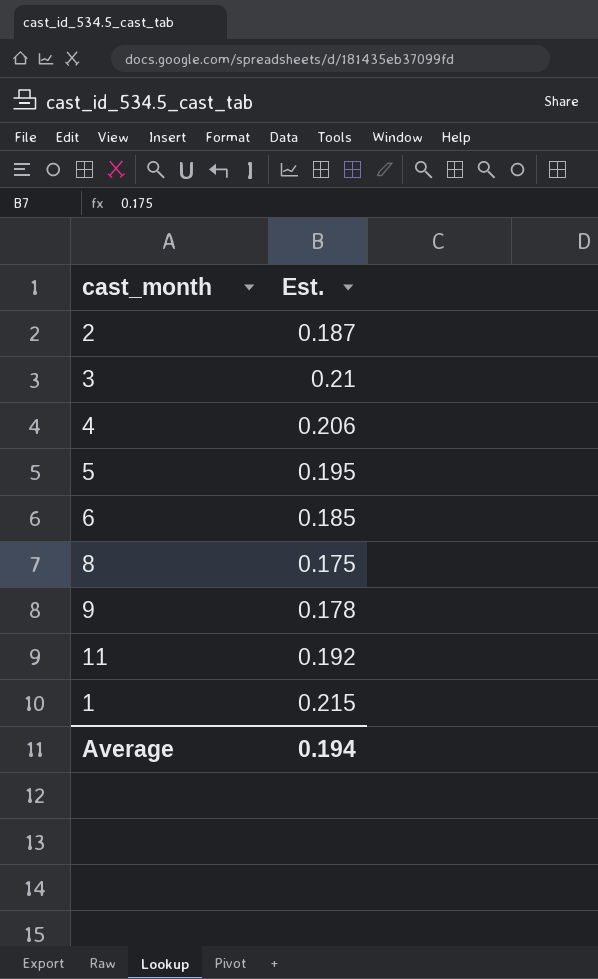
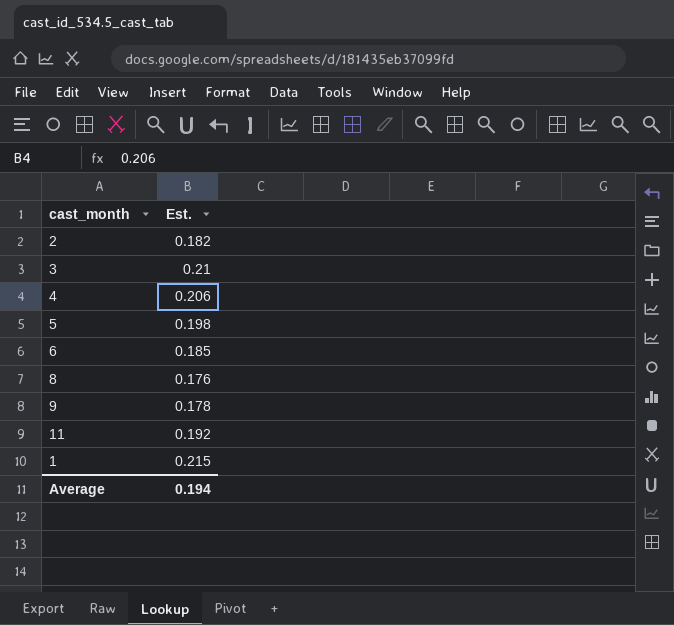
2 | Est.: 0.187 -> 0.182
5 | Est.: 0.195 -> 0.198
8 | Est.: 0.175 -> 0.176

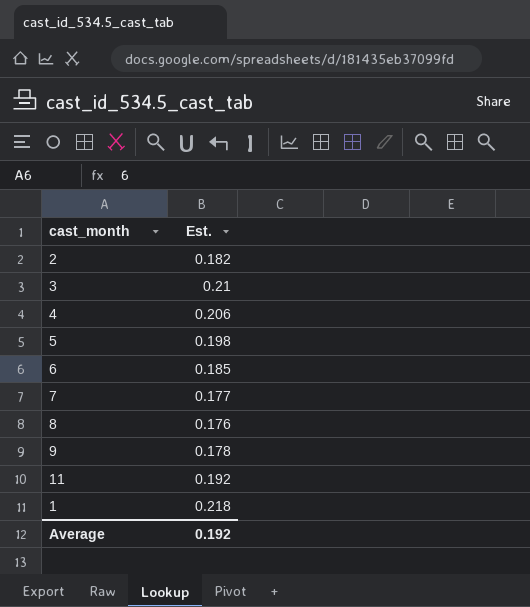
row 7: none -> 0.177
1 | Est.: 0.215 -> 0.218
Average | Est.: 0.194 -> 0.192

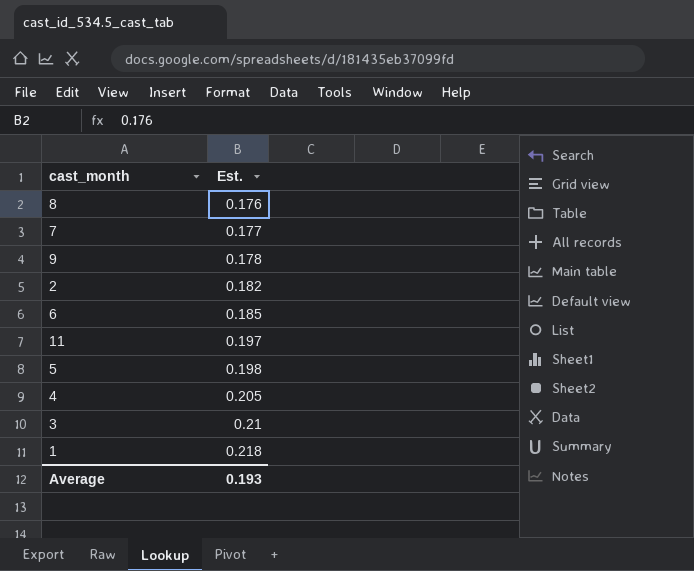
row order: none -> Est. ascending
11 | Est.: 0.192 -> 0.197
4 | Est.: 0.206 -> 0.205
Average | Est.: 0.192 -> 0.193

